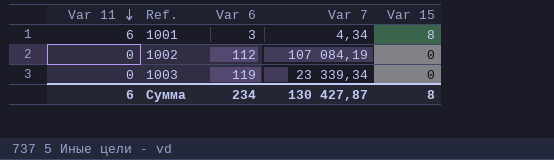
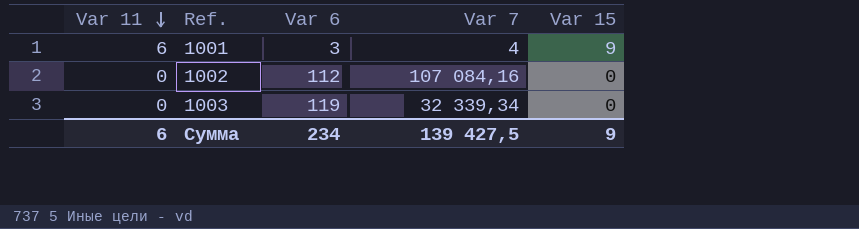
1001 | Var 7: 4,34 -> 4
1001 | Var 15: 8 -> 9
1002 | Var 7: 107 084,19 -> 107 084,16
1003 | Var 7: 23 339,34 -> 32 339,34
Сумма | Var 7: 130 427,87 -> 139 427,5
Сумма | Var 15: 8 -> 9

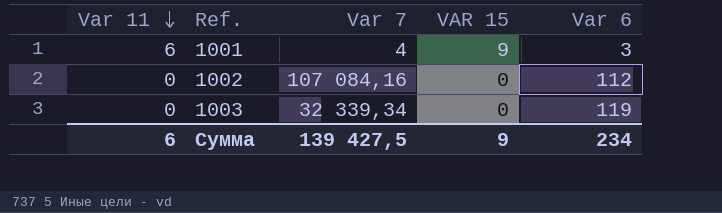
column name: Var 15 -> VAR 15
column Var 6 | position: 3 -> 5

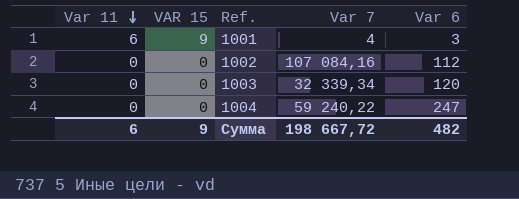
column VAR 15 | position: 4 -> 2
1003 | Var 6: 119 -> 120
row 1004: none -> 0 | 0 | 59 240,22 | 247
Сумма | Var 7: 139 427,5 -> 198 667,72
Сумма | Var 6: 234 -> 482

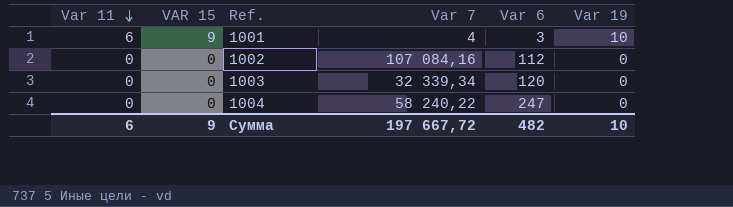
column Var 19 | position: none -> 6
1004 | Var 7: 59 240,22 -> 58 240,22
Сумма | Var 7: 198 667,72 -> 197 667,72

